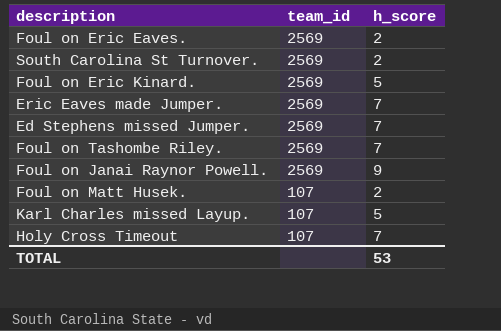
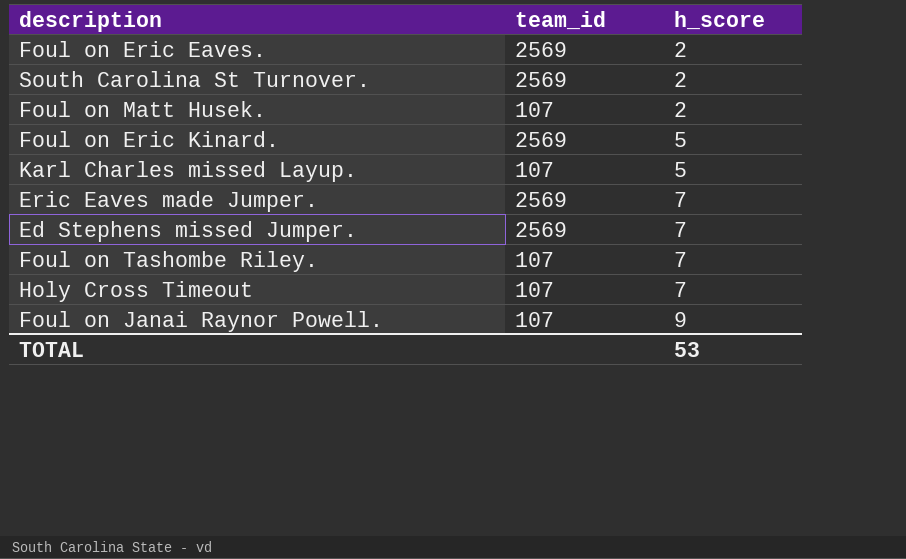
row order: team_id descending -> h_score ascending
Foul on Tashombe Riley. | team_id: 2569 -> 107
Foul on Janai Raynor Powell. | team_id: 2569 -> 107

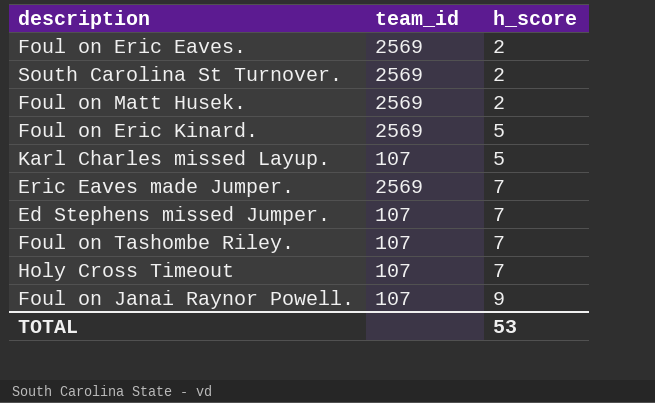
Foul on Matt Husek. | team_id: 107 -> 2569
Ed Stephens missed Jumper. | team_id: 2569 -> 107

